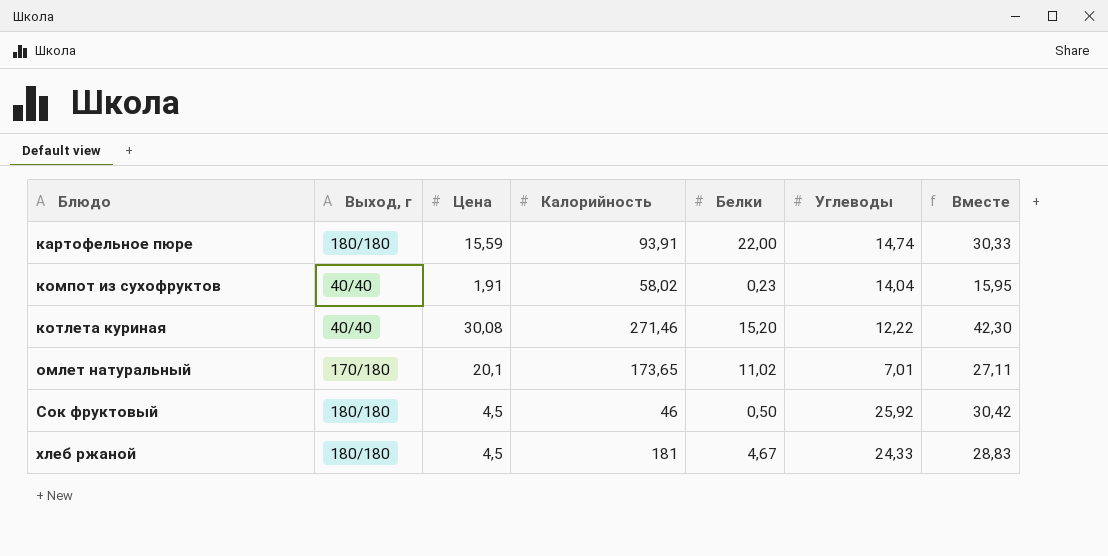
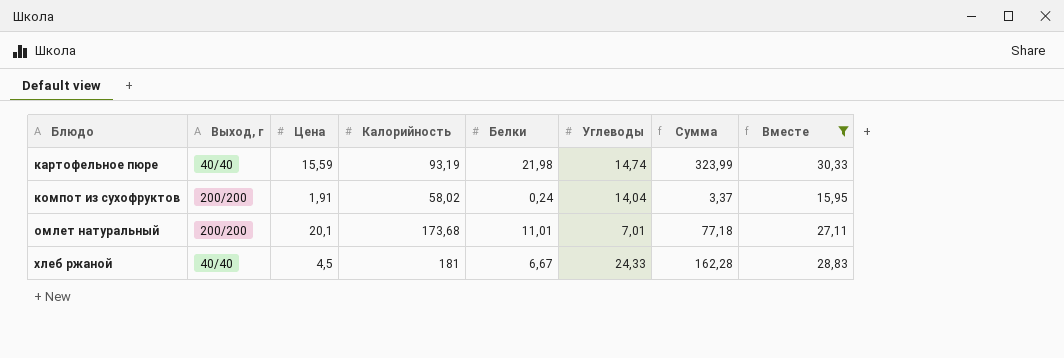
filter: none -> Вместе <= 30,33
column Сумма | formula: none -> [Белки] * [Углеводы]
картофельное пюре | Выход, г: 180/180 -> 40/40
картофельное пюре | Калорийность: 93,91 -> 93,19
картофельное пюре | Белки: 22,00 -> 21,98
компот из сухофруктов | Выход, г: 40/40 -> 200/200
компот из сухофруктов | Белки: 0,23 -> 0,24
омлет натуральный | Выход, г: 170/180 -> 200/200
омлет натуральный | Калорийность: 173,65 -> 173,68
омлет натуральный | Белки: 11,02 -> 11,01
хлеб ржаной | Выход, г: 180/180 -> 40/40
хлеб ржаной | Белки: 4,67 -> 6,67

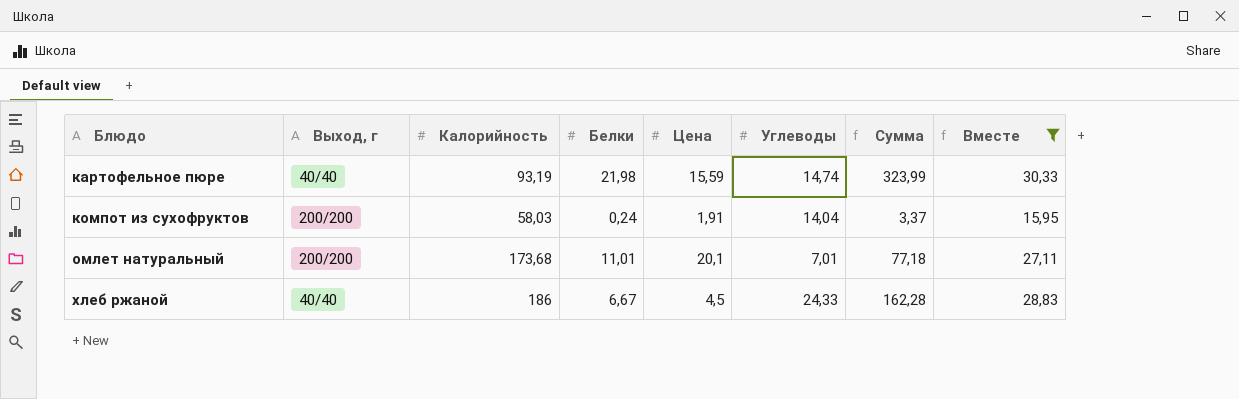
column Цена | position: 3 -> 5
компот из сухофруктов | Калорийность: 58,02 -> 58,03
хлеб ржаной | Калорийность: 181 -> 186

